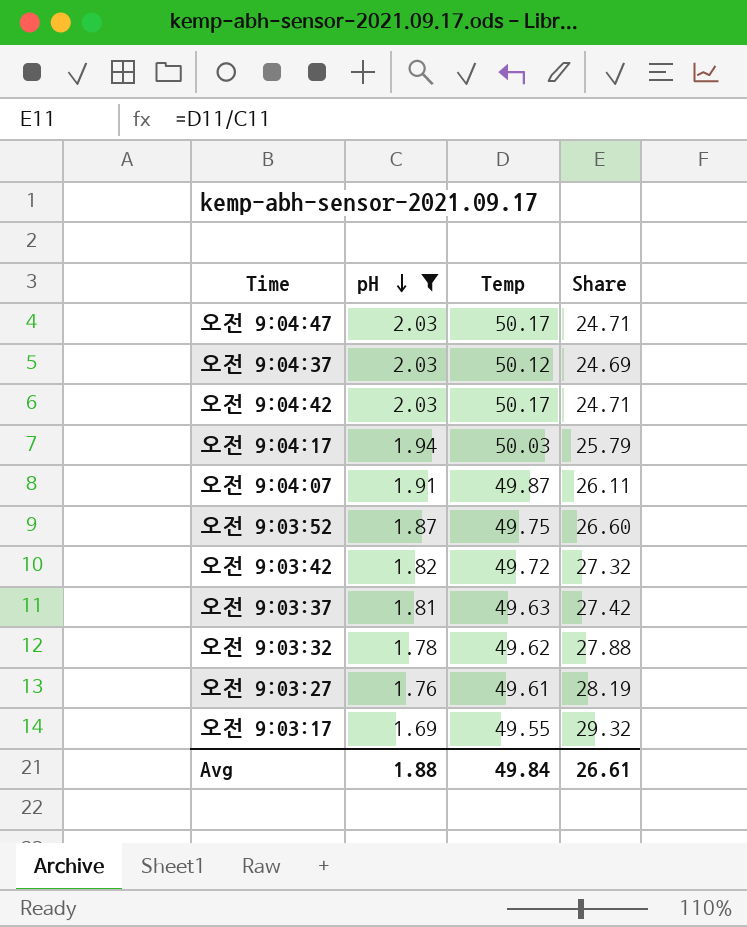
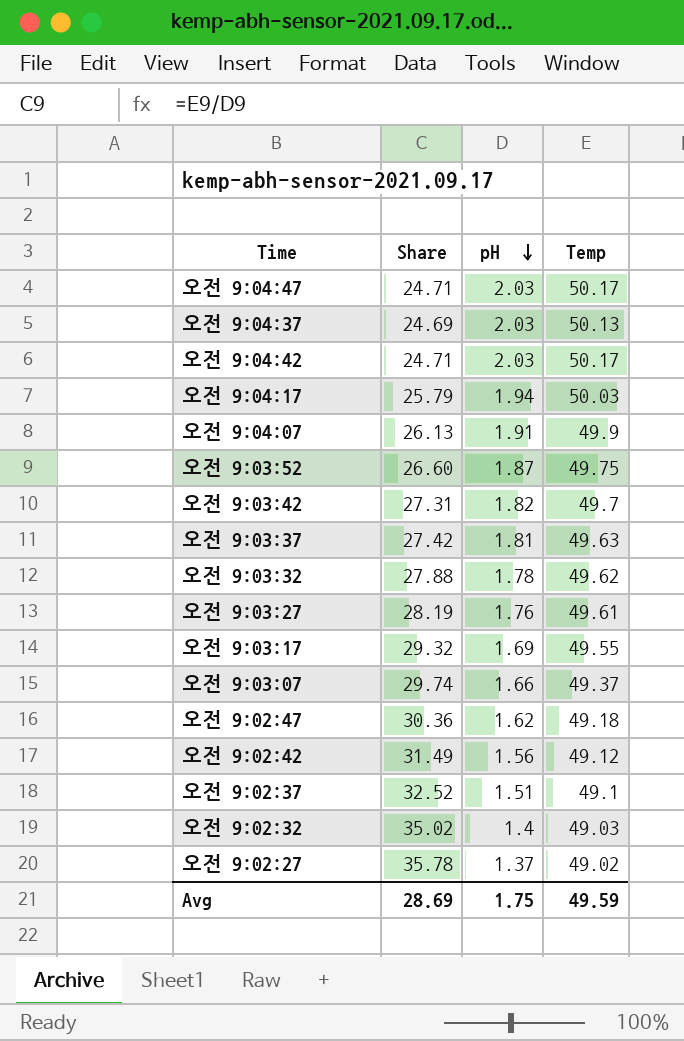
filter: pH >= 1.69 -> none
column Share | position: 4 -> 2
오전 9:04:37 | Temp: 50.12 -> 50.13
오전 9:04:07 | Share: 26.11 -> 26.13
오전 9:04:07 | Temp: 49.87 -> 49.9
오전 9:03:42 | Share: 27.32 -> 27.31
오전 9:03:42 | Temp: 49.72 -> 49.7
Avg | Share: 26.61 -> 28.69
Avg | pH: 1.88 -> 1.75
Avg | Temp: 49.84 -> 49.59

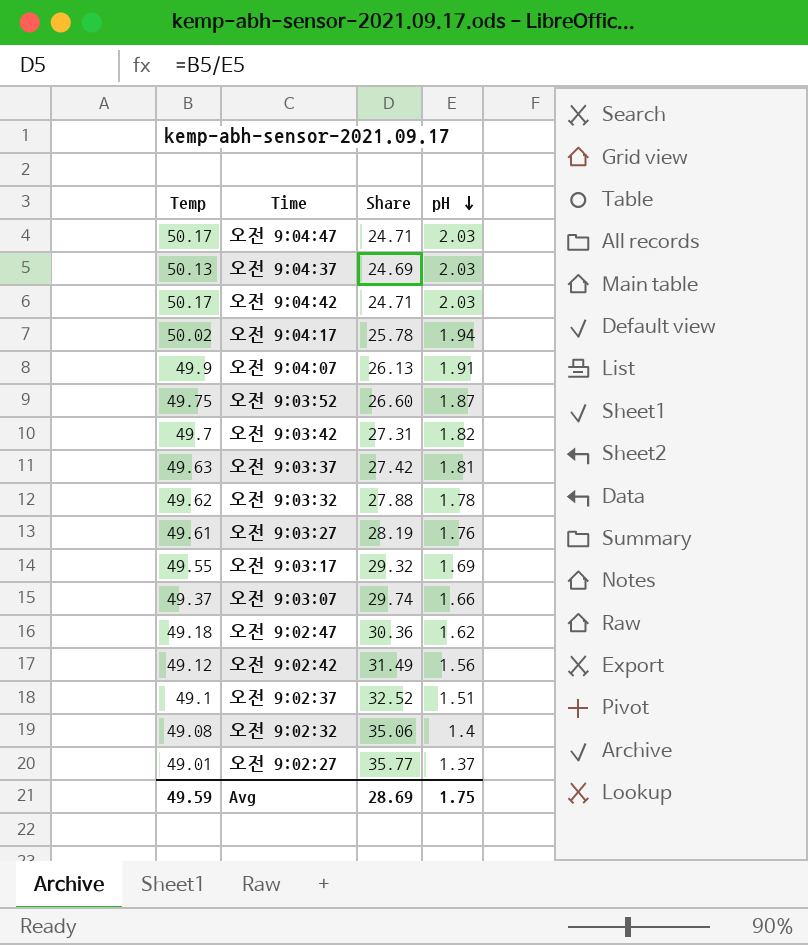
column Temp | position: 4 -> 1
오전 9:04:17 | Temp: 50.03 -> 50.02
오전 9:04:17 | Share: 25.79 -> 25.78
오전 9:02:32 | Temp: 49.03 -> 49.08
오전 9:02:32 | Share: 35.02 -> 35.06
오전 9:02:27 | Temp: 49.02 -> 49.01
오전 9:02:27 | Share: 35.78 -> 35.77

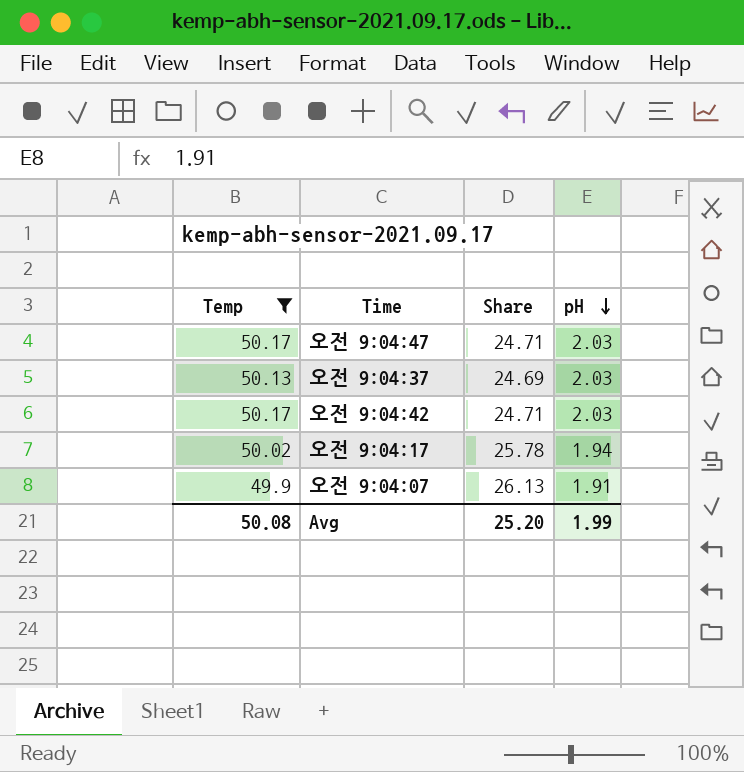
filter: none -> Temp >= 49.9
Avg | Temp: 49.59 -> 50.08
Avg | Share: 28.69 -> 25.20
Avg | pH: 1.75 -> 1.99

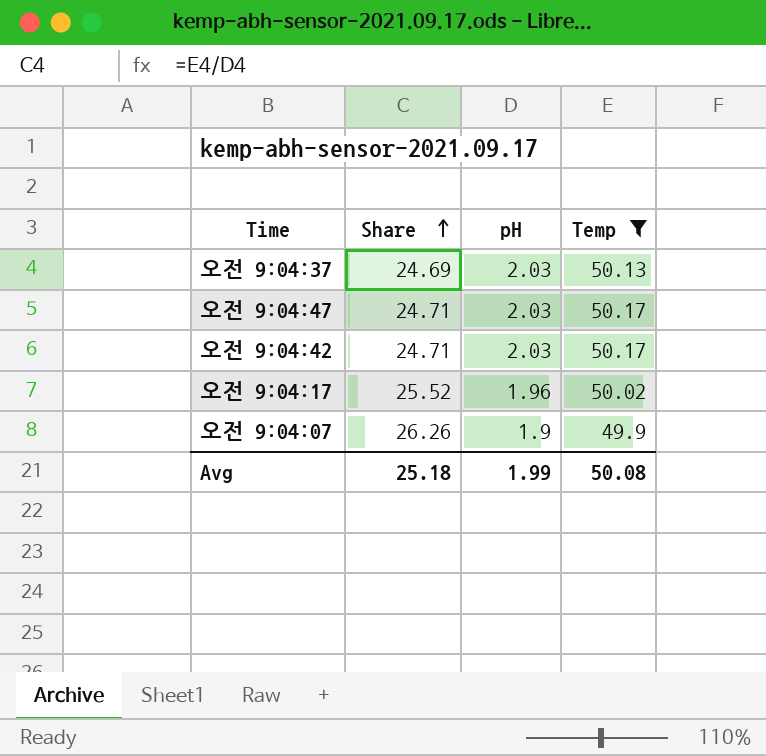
row order: pH descending -> Share ascending
column Temp | position: 1 -> 4
오전 9:04:17 | Share: 25.78 -> 25.52
오전 9:04:17 | pH: 1.94 -> 1.96
오전 9:04:07 | Share: 26.13 -> 26.26
오전 9:04:07 | pH: 1.91 -> 1.9
Avg | Share: 25.20 -> 25.18

